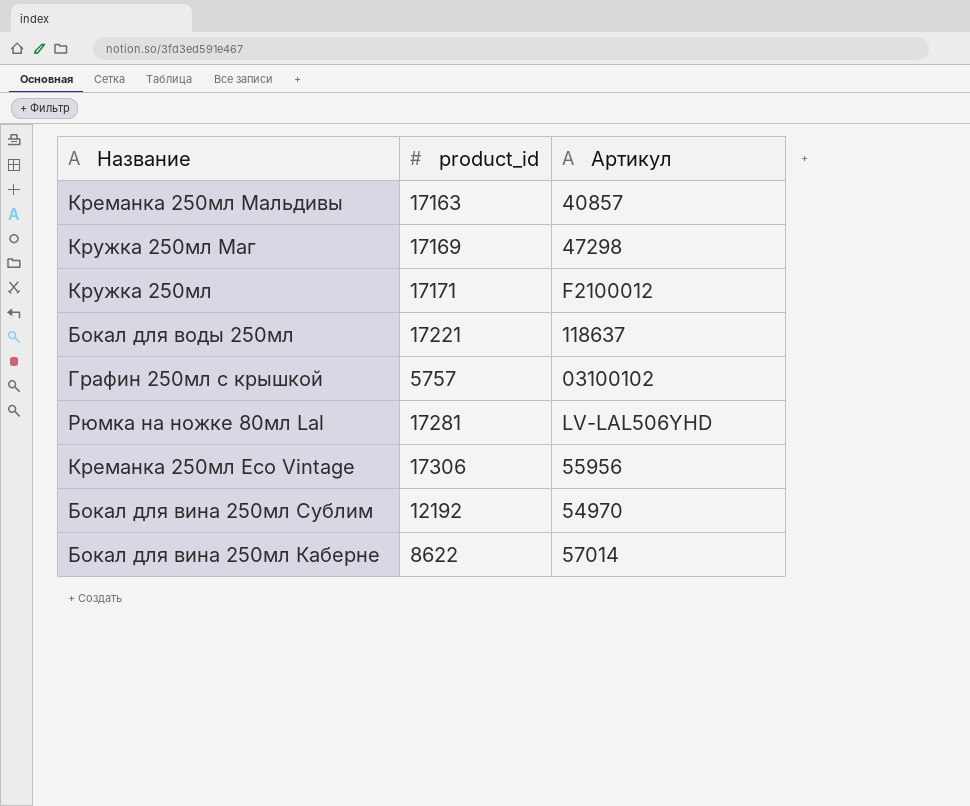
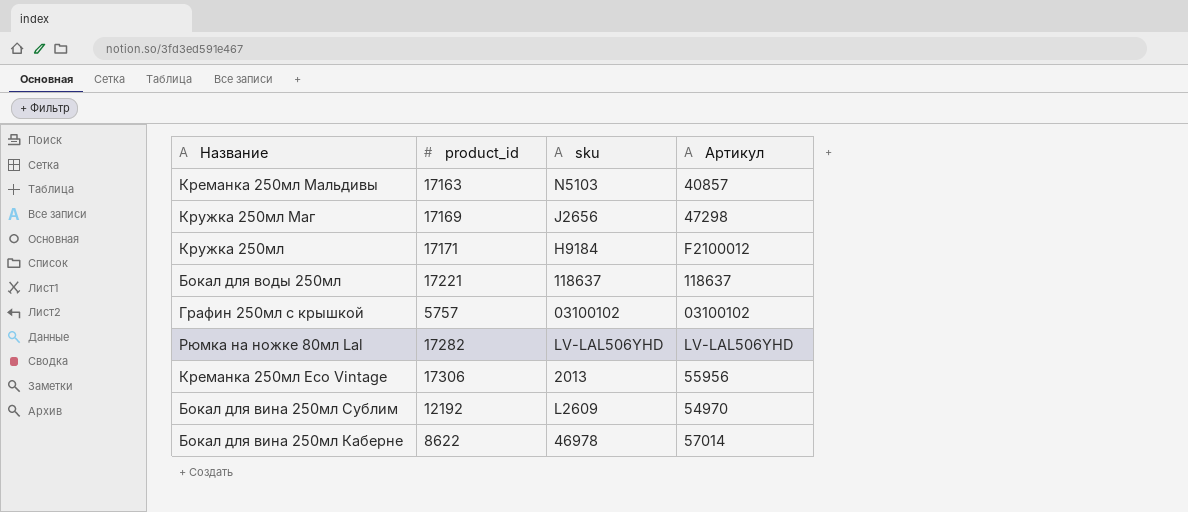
column sku | position: none -> 3
Рюмка на ножке 80мл Lal | product_id: 17281 -> 17282

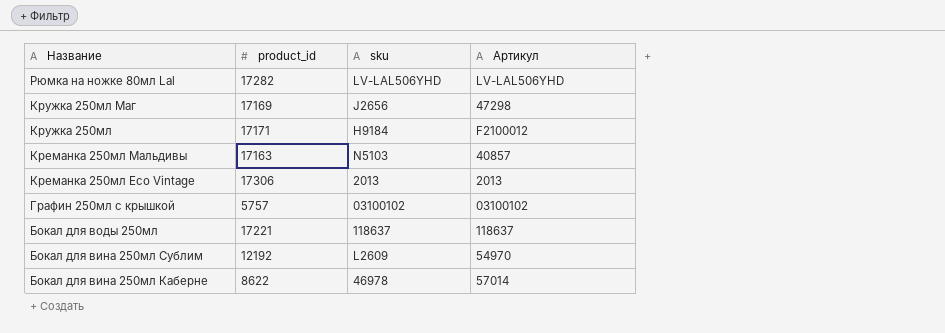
row order: none -> Название descending
Креманка 250мл Eco Vintage | Артикул: 55956 -> 2013

